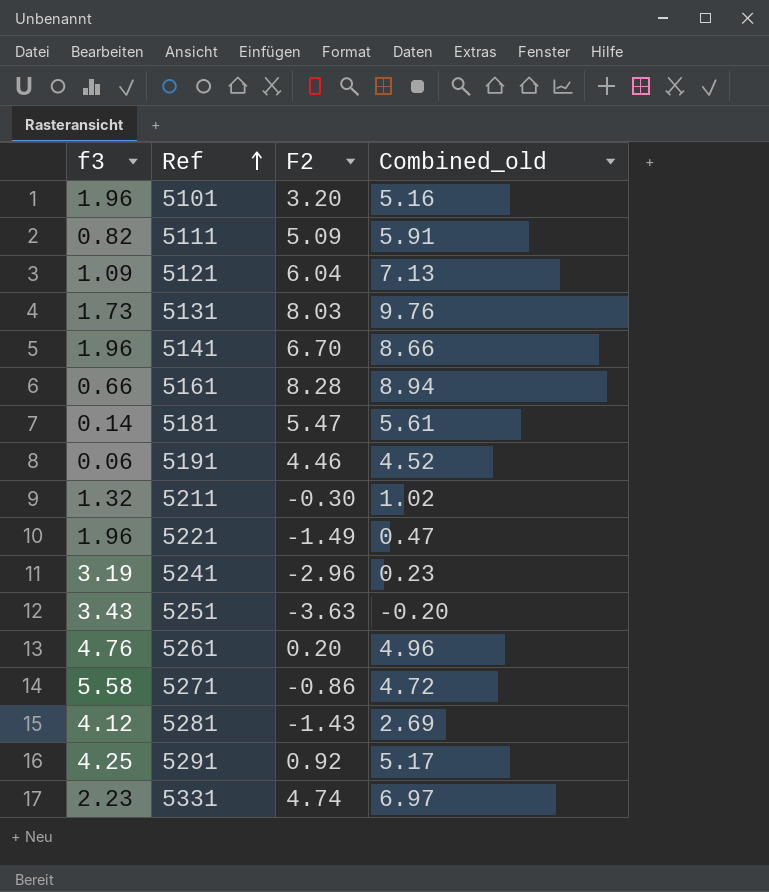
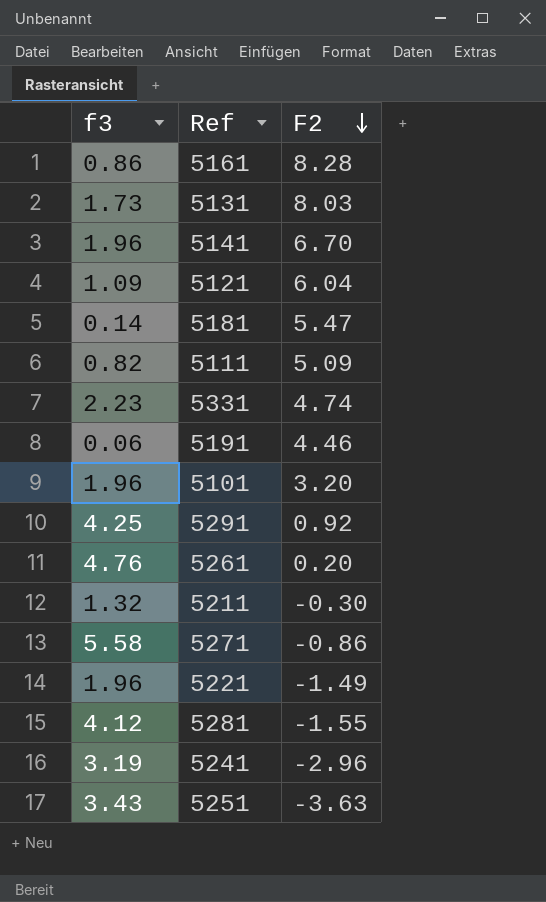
row order: Ref ascending -> F2 descending
column Combined_old | formula: [f3] + [F2] -> none
5161 | f3: 0.66 -> 0.86
5281 | F2: -1.43 -> -1.55

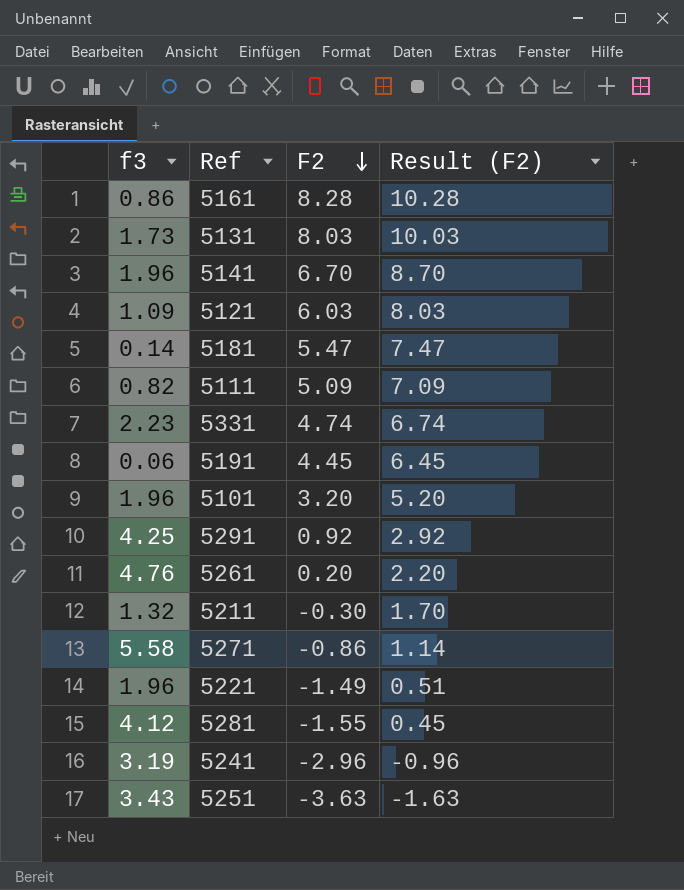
column Result (F2) | formula: none -> [F2] + 2
5121 | F2: 6.04 -> 6.03
5191 | F2: 4.46 -> 4.45

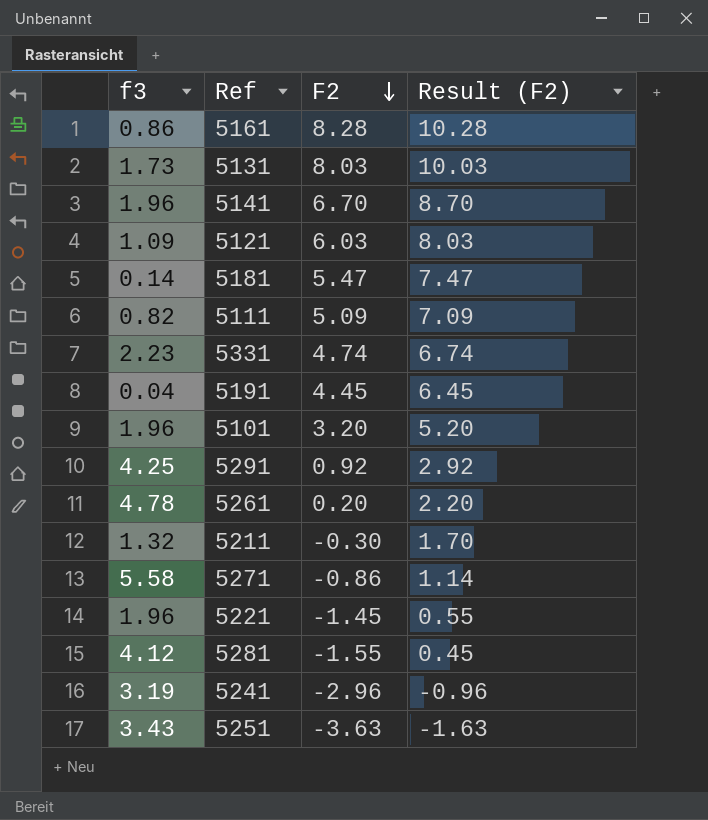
5191 | f3: 0.06 -> 0.04
5261 | f3: 4.76 -> 4.78
5221 | F2: -1.49 -> -1.45
5221 | Result (F2): 0.51 -> 0.55

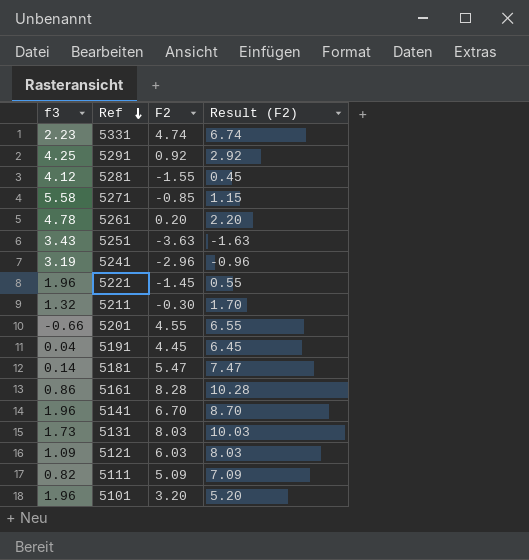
row order: F2 descending -> Ref descending
5271 | F2: -0.86 -> -0.85
5271 | Result (F2): 1.14 -> 1.15
row 5201: none -> -0.66 | 4.55 | 6.55

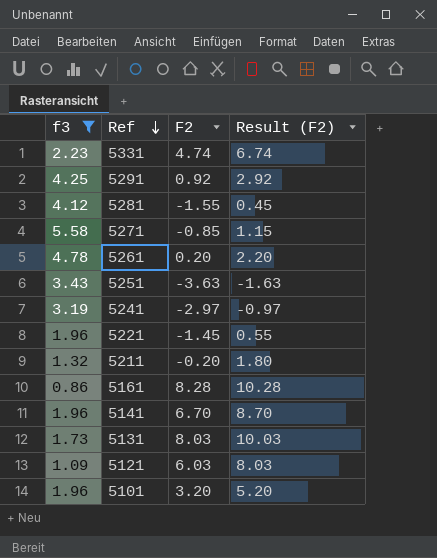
filter: none -> f3 >= 0.86
5241 | F2: -2.96 -> -2.97
5241 | Result (F2): -0.96 -> -0.97
5211 | F2: -0.30 -> -0.20
5211 | Result (F2): 1.70 -> 1.80

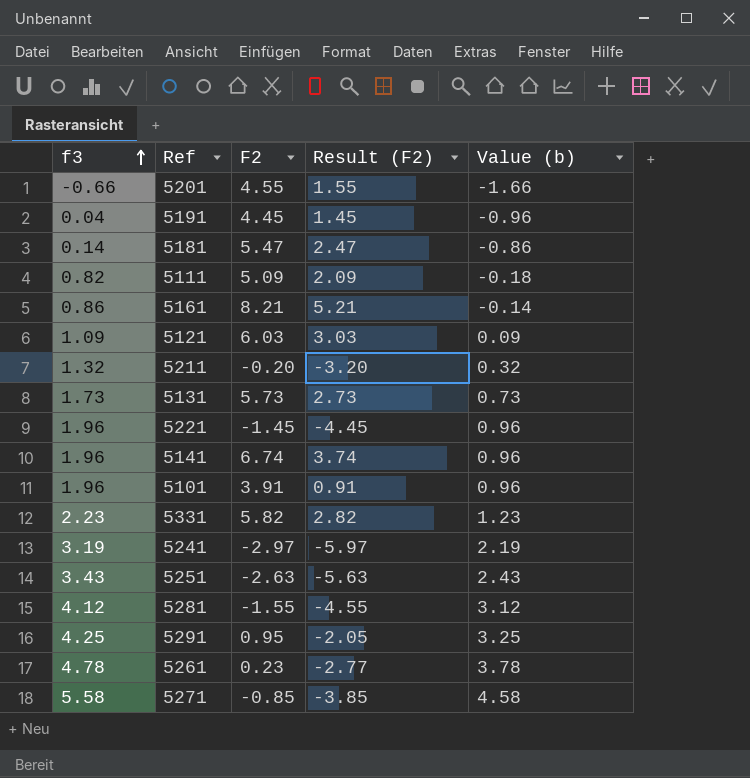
filter: f3 >= 0.86 -> none
row order: Ref descending -> f3 ascending
column Result (F2) | formula: [F2] + 2 -> [F2] - 3
column Value (b) | formula: none -> [f3] - 1
5161 | F2: 8.28 -> 8.21
5131 | F2: 8.03 -> 5.73
5141 | F2: 6.70 -> 6.74
5101 | F2: 3.20 -> 3.91
5331 | F2: 4.74 -> 5.82
5251 | F2: -3.63 -> -2.63
5291 | F2: 0.92 -> 0.95
5261 | F2: 0.20 -> 0.23

